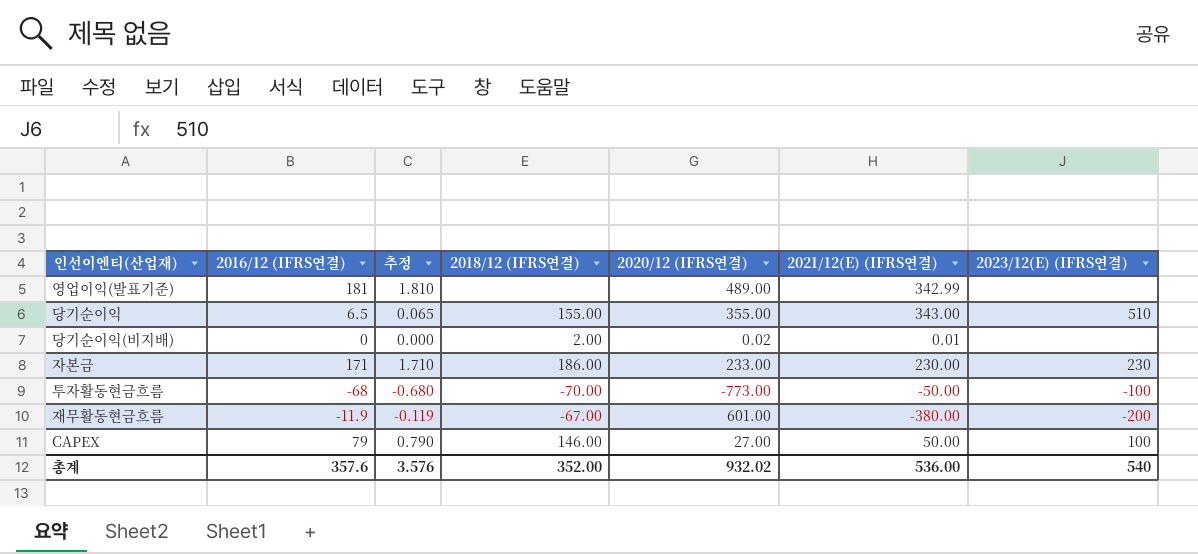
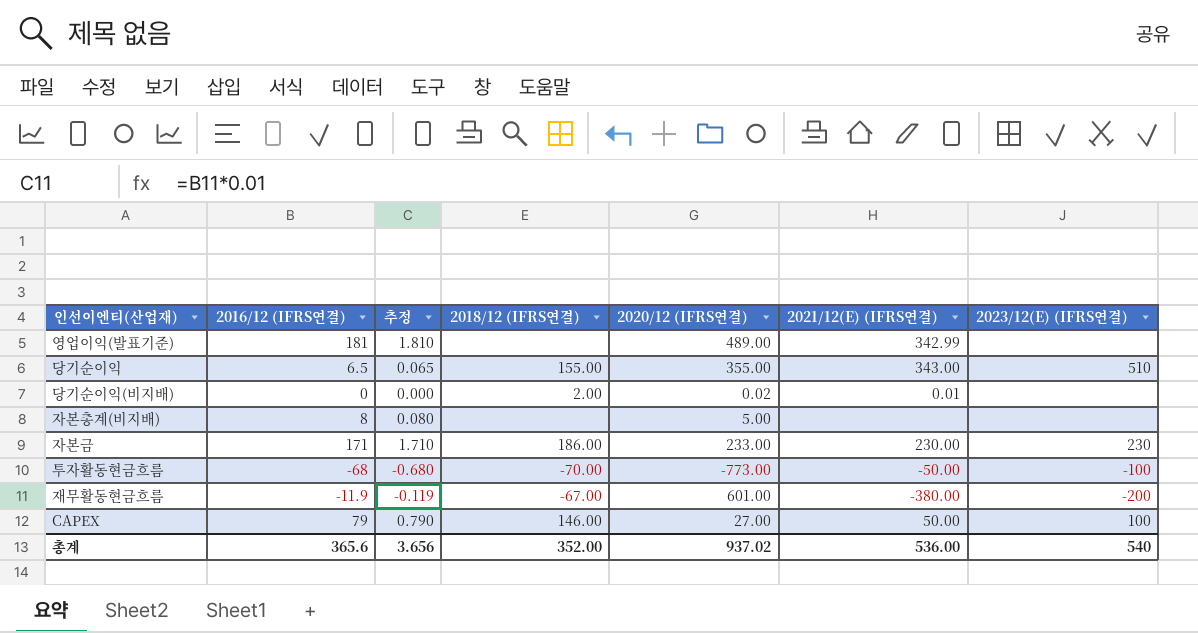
row 자본총계(비지배): none -> 8 | 0.080 | none | 5.00 | none | none
총계 | 2016/12 (IFRS연결): 357.6 -> 365.6
총계 | 추정: 3.576 -> 3.656
총계 | 2020/12 (IFRS연결): 932.02 -> 937.02

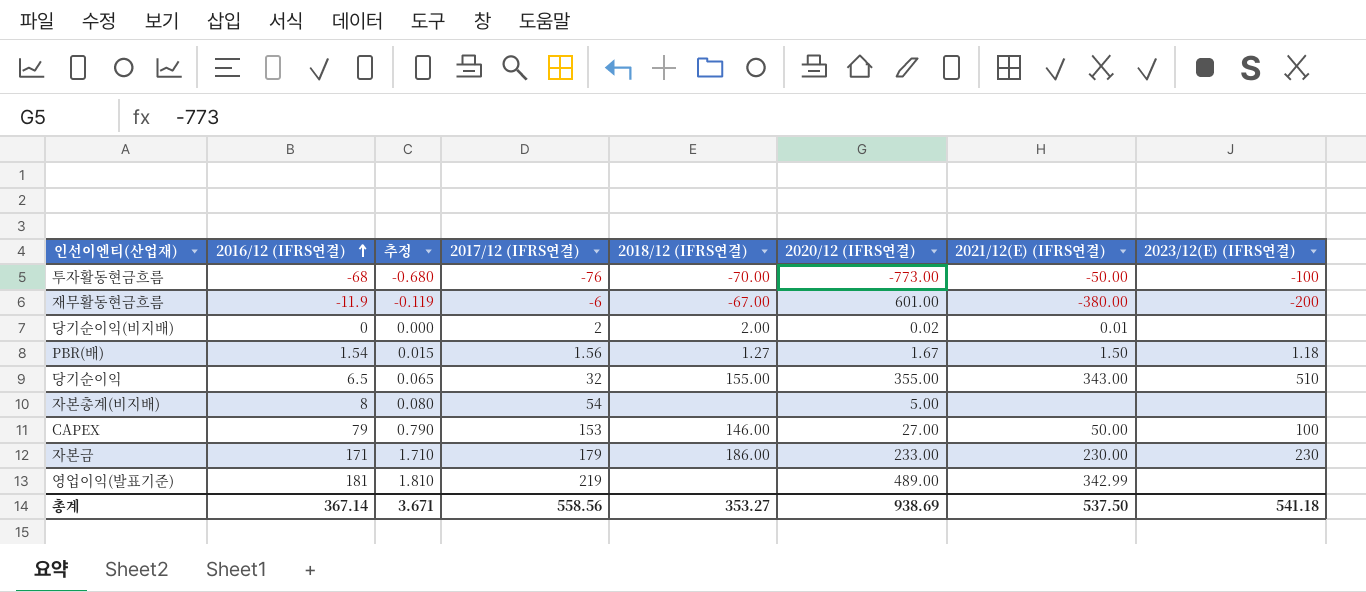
row order: none -> 2016/12 (IFRS연결) ascending
column 2017/12 (IFRS연결) | position: none -> 4
row PBR(배): none -> 1.54 | 0.015 | 1.56 | 1.27 | 1.67 | 1.50 | 1.18
총계 | 2016/12 (IFRS연결): 365.6 -> 367.14
총계 | 추정: 3.656 -> 3.671
총계 | 2018/12 (IFRS연결): 352.00 -> 353.27
총계 | 2020/12 (IFRS연결): 937.02 -> 938.69
총계 | 2021/12(E) (IFRS연결): 536.00 -> 537.50
총계 | 2023/12(E) (IFRS연결): 540 -> 541.18

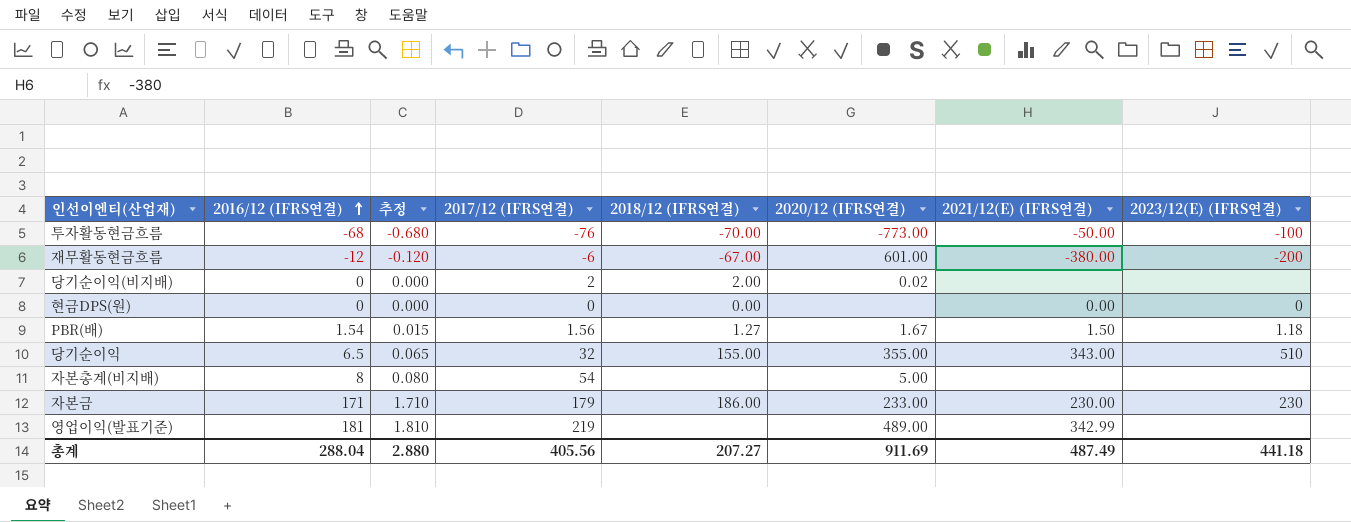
row CAPEX: 79 | 0.790 | 153 | 146.00 | 27.00 | 50.00 | 100 -> none
재무활동현금흐름 | 2016/12 (IFRS연결): -11.9 -> -12
재무활동현금흐름 | 추정: -0.119 -> -0.120
당기순이익(비지배) | 2021/12(E) (IFRS연결): 0.01 -> none
row 현금DPS(원): none -> 0 | 0.000 | 0 | 0.00 | none | 0.00 | 0
총계 | 2016/12 (IFRS연결): 367.14 -> 288.04
총계 | 추정: 3.671 -> 2.880
총계 | 2017/12 (IFRS연결): 558.56 -> 405.56
총계 | 2018/12 (IFRS연결): 353.27 -> 207.27
총계 | 2020/12 (IFRS연결): 938.69 -> 911.69
총계 | 2021/12(E) (IFRS연결): 537.50 -> 487.49
총계 | 2023/12(E) (IFRS연결): 541.18 -> 441.18

